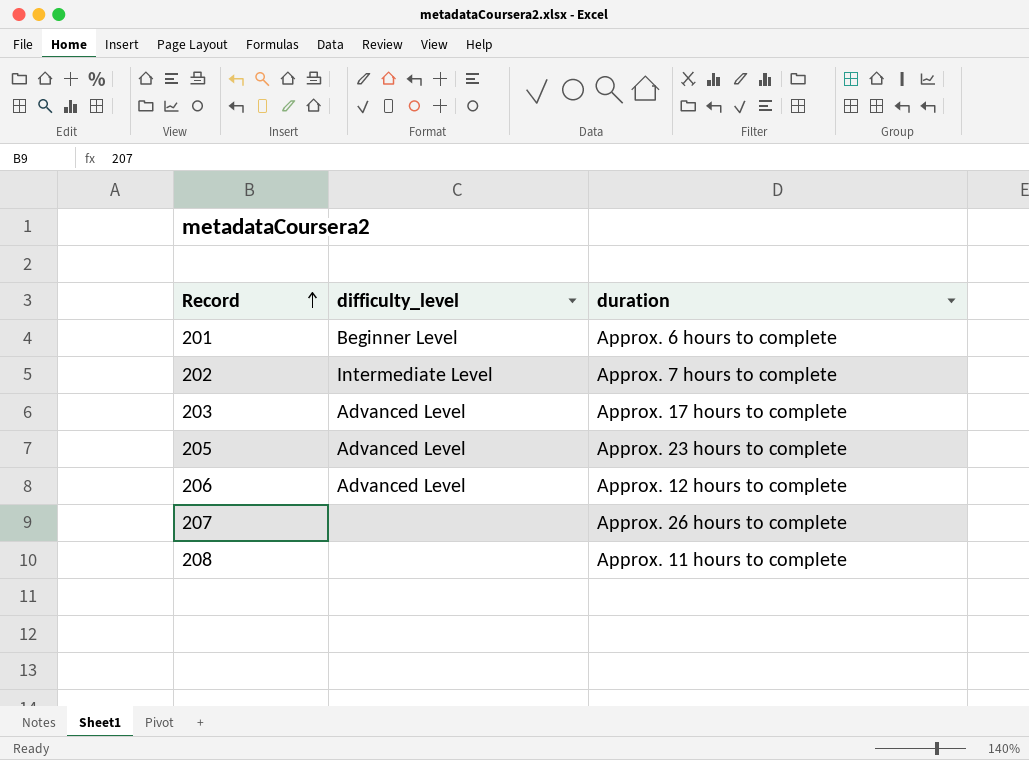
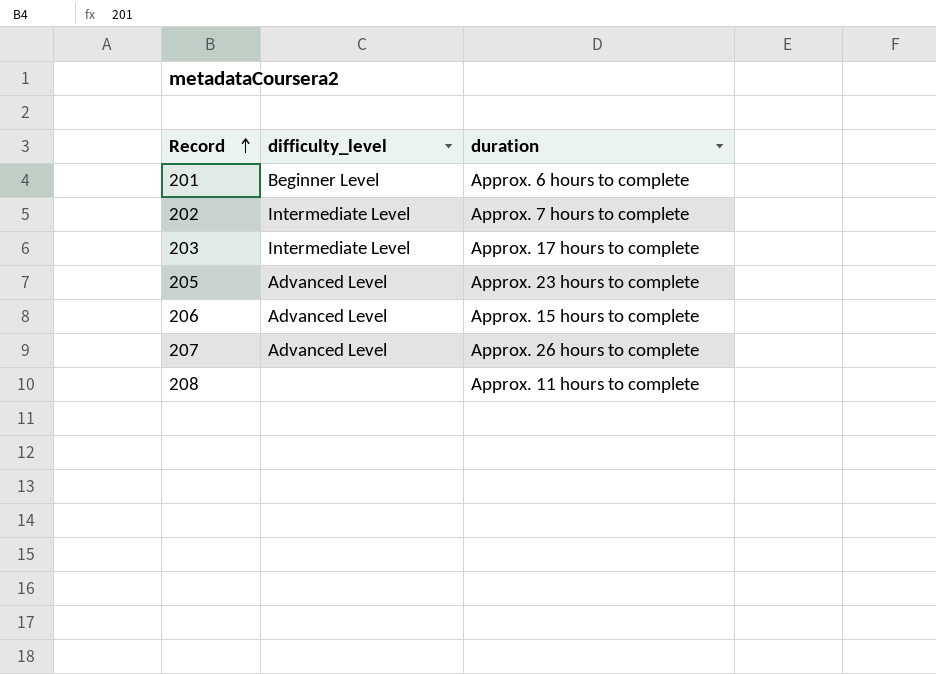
203 | difficulty_level: Advanced Level -> Intermediate Level
206 | duration: Approx. 12 hours to complete -> Approx. 15 hours to complete
207 | difficulty_level: none -> Advanced Level

